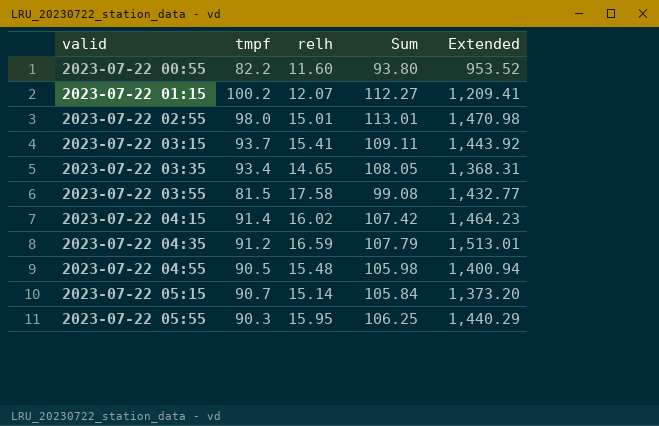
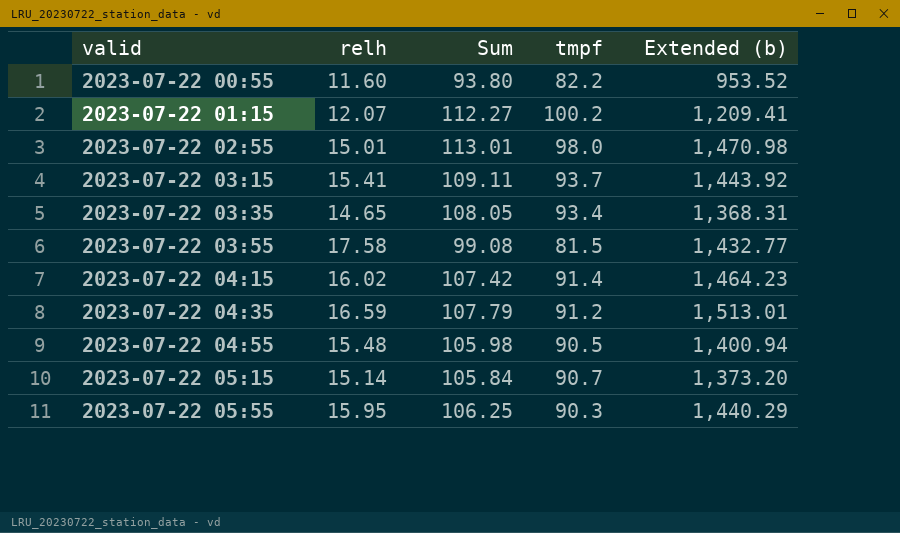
column tmpf | position: 2 -> 4
column name: Extended -> Extended (b)

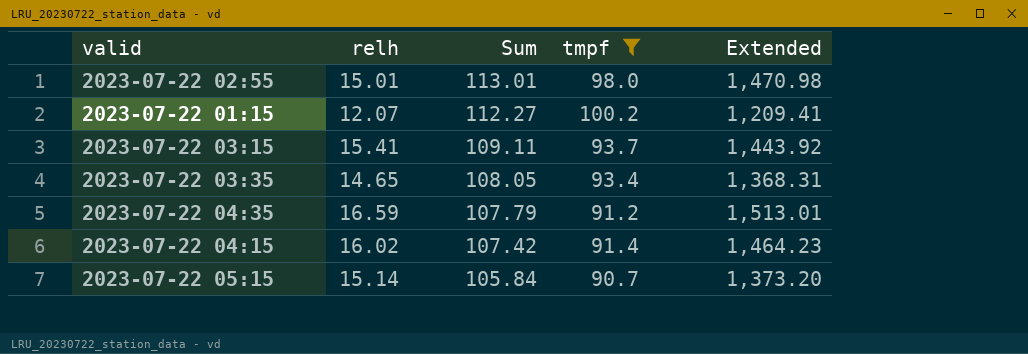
filter: none -> tmpf >= 90.7
row order: valid ascending -> Sum descending
column name: Extended (b) -> Extended

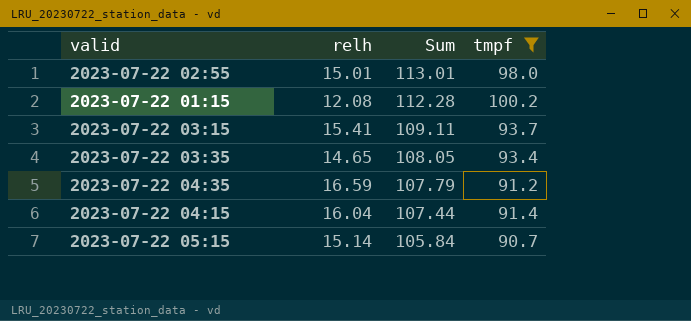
column Extended | formula: [relh] * [tmpf] -> none
2023-07-22 01:15 | relh: 12.07 -> 12.08
2023-07-22 01:15 | Sum: 112.27 -> 112.28
2023-07-22 04:15 | relh: 16.02 -> 16.04
2023-07-22 04:15 | Sum: 107.42 -> 107.44

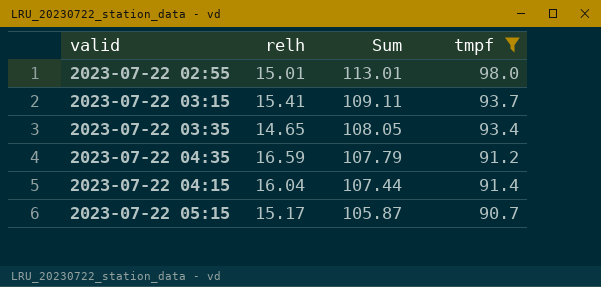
row 2023-07-22 01:15: 12.08 | 112.28 | 100.2 -> none
2023-07-22 05:15 | relh: 15.14 -> 15.17
2023-07-22 05:15 | Sum: 105.84 -> 105.87

